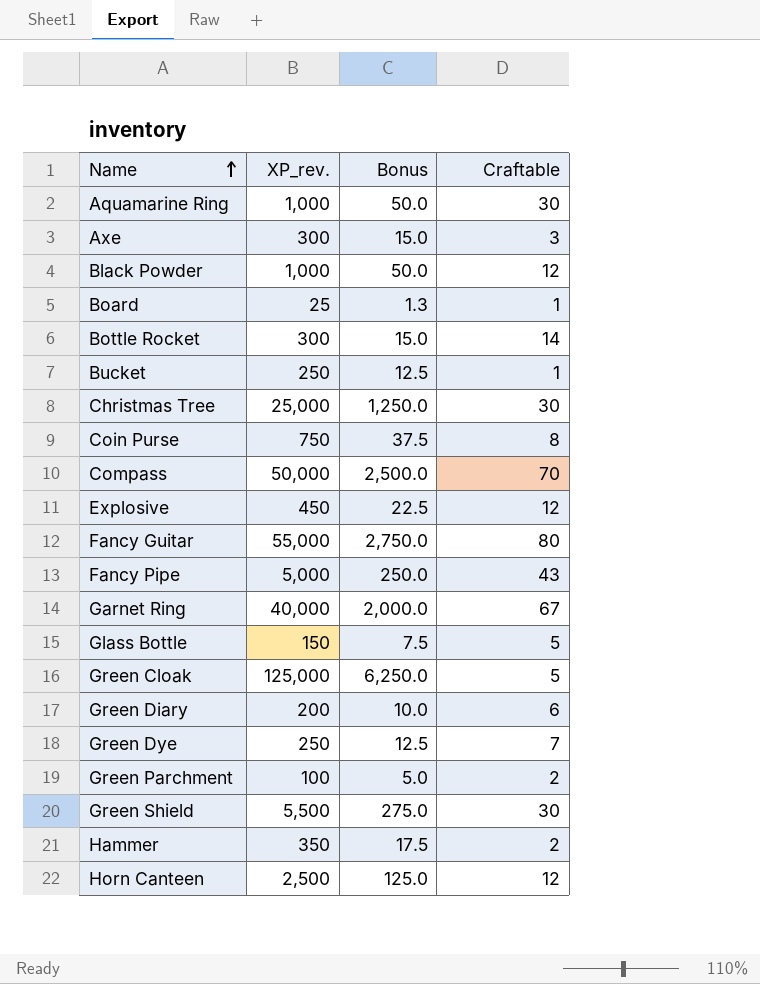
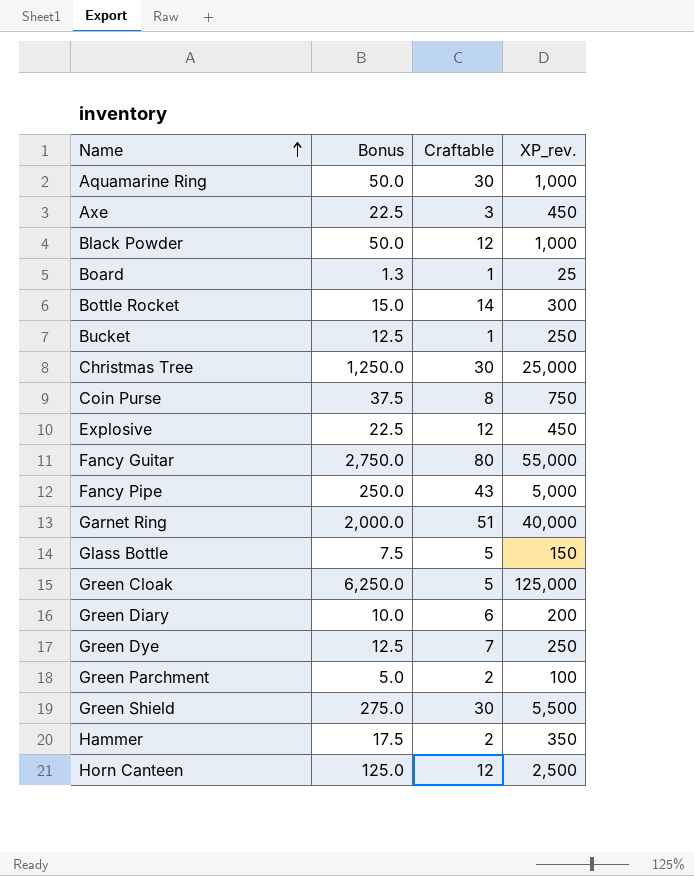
column XP_rev. | position: 2 -> 4
row Compass: 50,000 | 2,500.0 | 70 -> none
Axe | Bonus: 15.0 -> 22.5
Axe | XP_rev.: 300 -> 450
Garnet Ring | Craftable: 67 -> 51

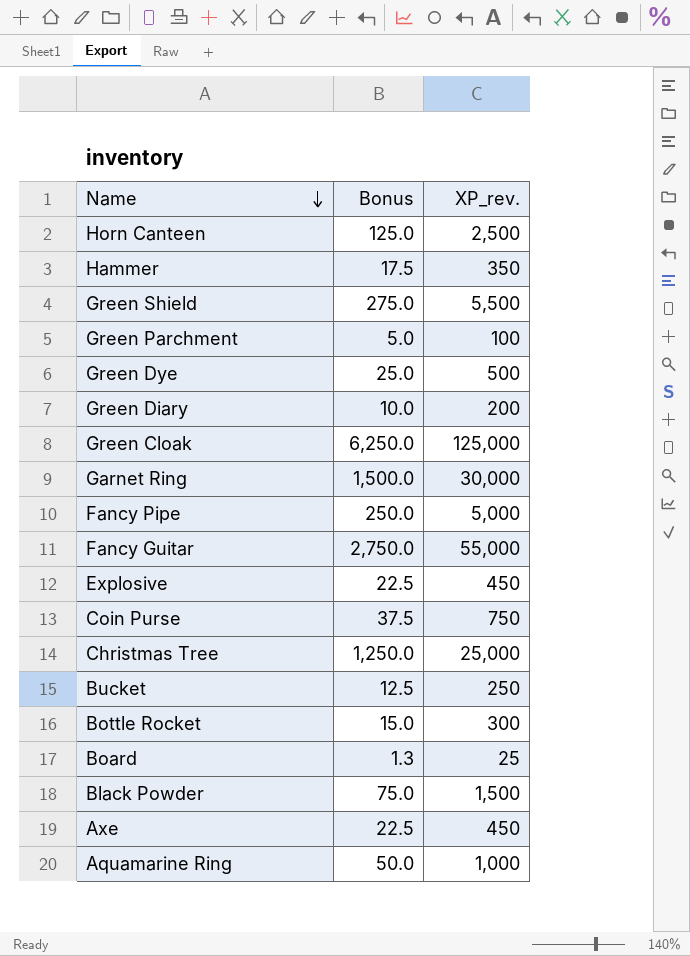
row order: Name ascending -> Name descending
column Craftable | position: 3 -> none
row Glass Bottle: 7.5 | 5 | 150 -> none
Green Dye | Bonus: 12.5 -> 25.0
Green Dye | XP_rev.: 250 -> 500
Garnet Ring | Bonus: 2,000.0 -> 1,500.0
Garnet Ring | XP_rev.: 40,000 -> 30,000
Black Powder | Bonus: 50.0 -> 75.0
Black Powder | XP_rev.: 1,000 -> 1,500

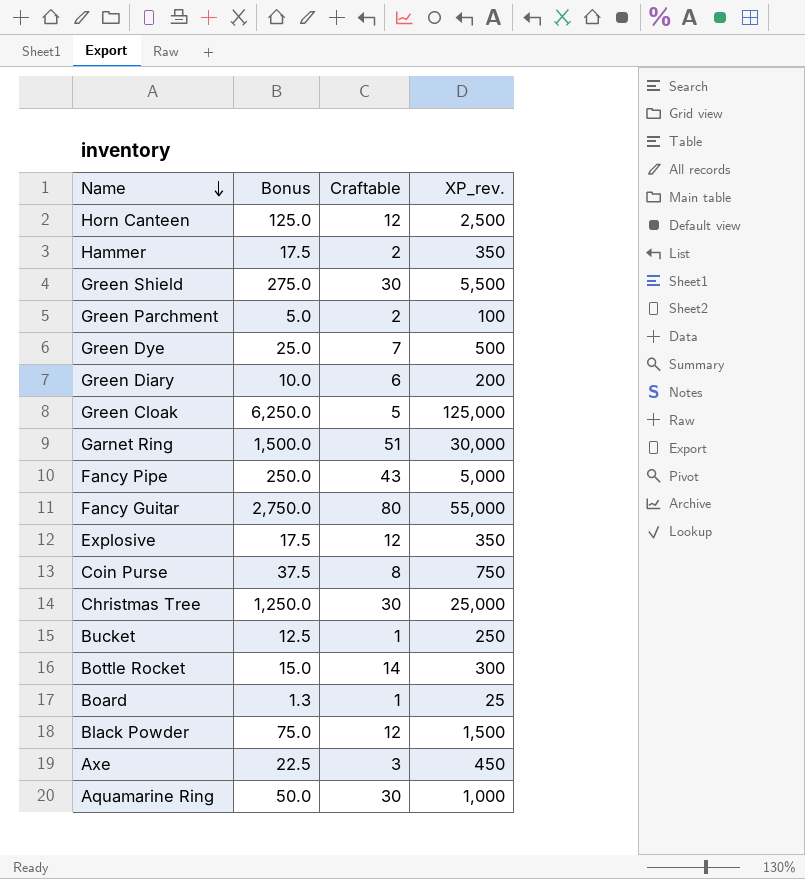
column Craftable | position: none -> 3
Explosive | Bonus: 22.5 -> 17.5
Explosive | XP_rev.: 450 -> 350

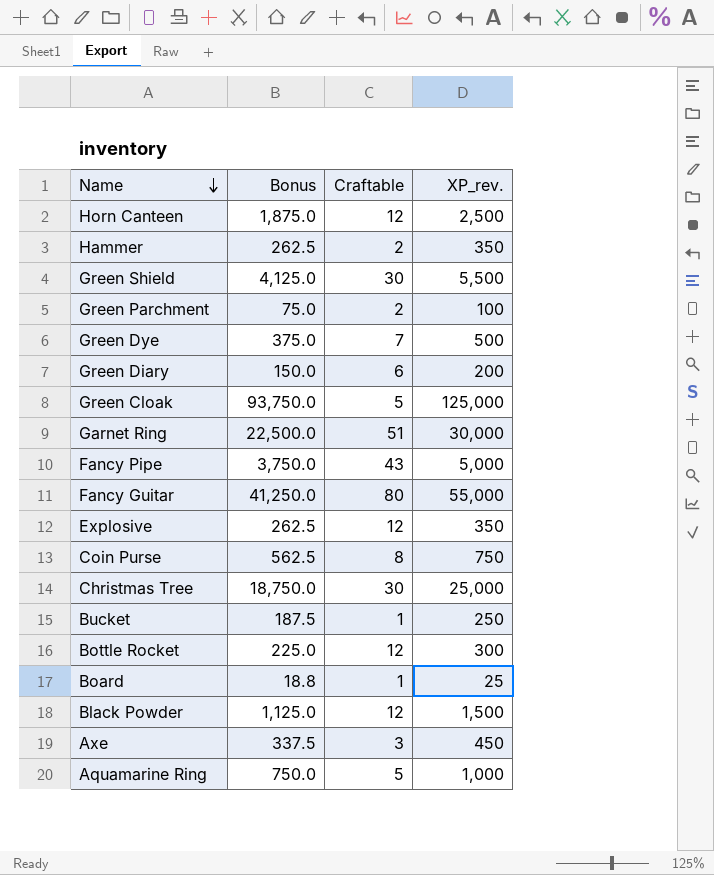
column Bonus | formula: [XP_rev.] * 0.05 -> [XP_rev.] * 0.75
Bottle Rocket | Craftable: 14 -> 12
Aquamarine Ring | Craftable: 30 -> 5

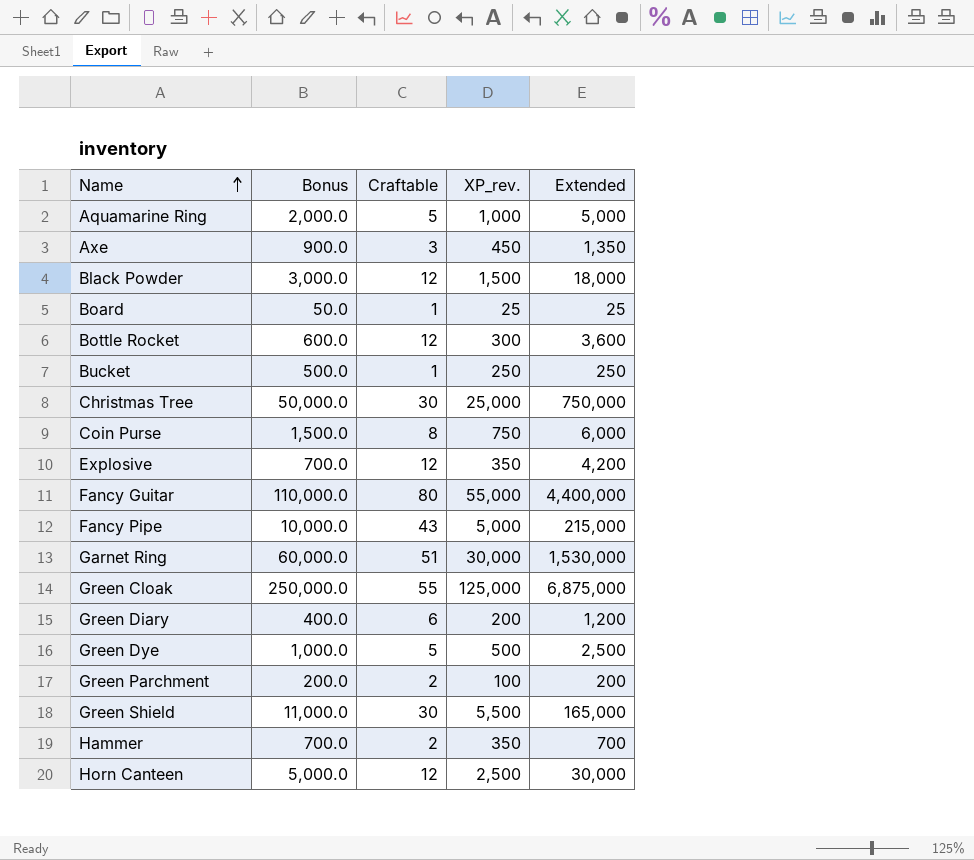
row order: Name descending -> Name ascending
column Bonus | formula: [XP_rev.] * 0.75 -> [XP_rev.] * 2
column Extended | formula: none -> [Craftable] * [XP_rev.]
Green Cloak | Craftable: 5 -> 55
Green Dye | Craftable: 7 -> 5

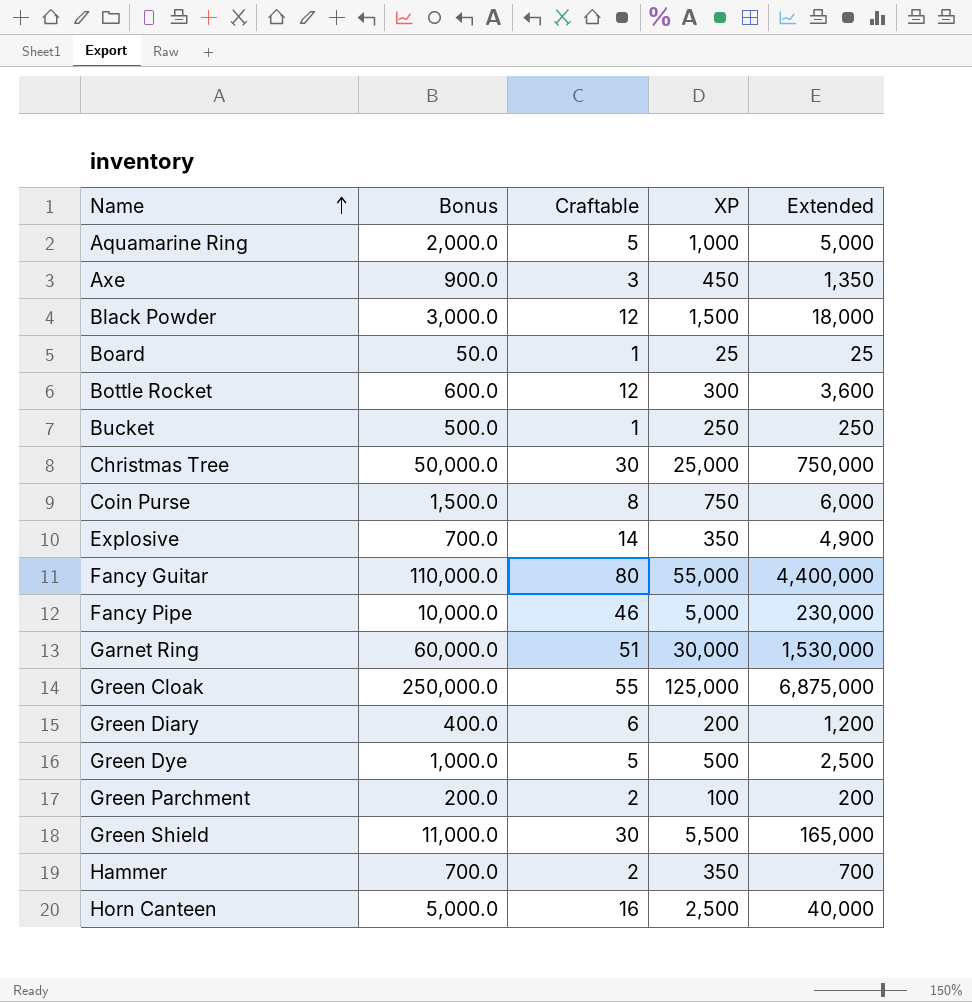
column name: XP_rev. -> XP
Explosive | Craftable: 12 -> 14
Explosive | Extended: 4,200 -> 4,900
Fancy Pipe | Craftable: 43 -> 46
Fancy Pipe | Extended: 215,000 -> 230,000
Horn Canteen | Craftable: 12 -> 16
Horn Canteen | Extended: 30,000 -> 40,000

